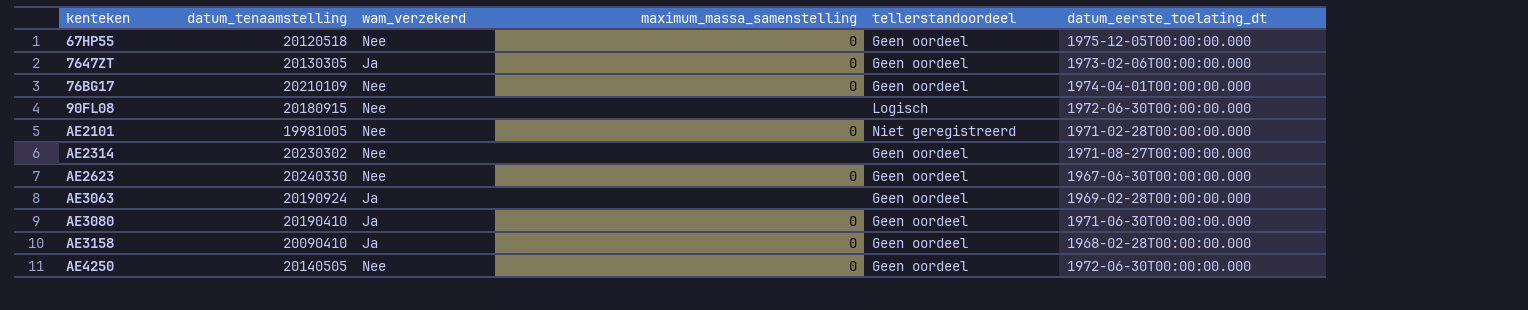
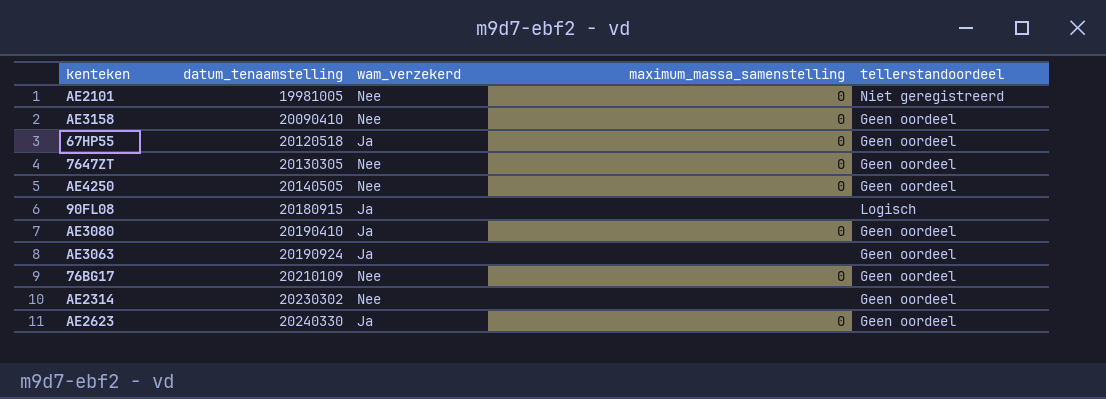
row order: none -> datum_tenaamstelling ascending
column datum_eerste_toelating_dt | position: 6 -> none
AE3158 | wam_verzekerd: Ja -> Nee
67HP55 | wam_verzekerd: Nee -> Ja
7647ZT | wam_verzekerd: Ja -> Nee
90FL08 | wam_verzekerd: Nee -> Ja
AE2623 | wam_verzekerd: Nee -> Ja

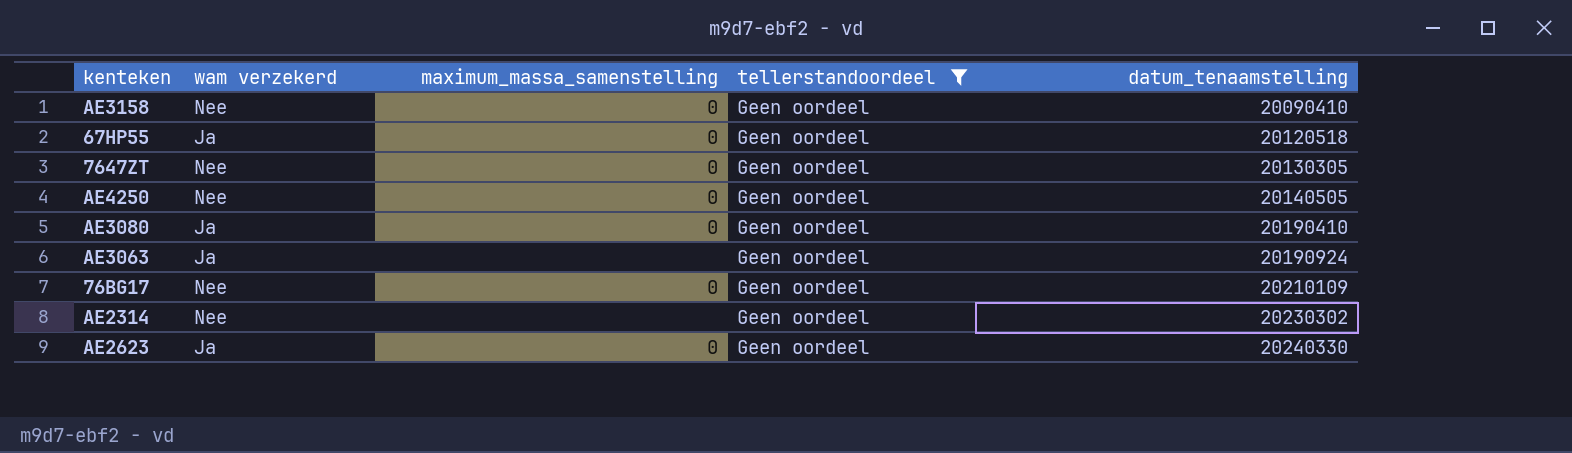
filter: none -> tellerstandoordeel = Geen oordeel
column name: wam_verzekerd -> wam verzekerd
column datum_tenaamstelling | position: 2 -> 5

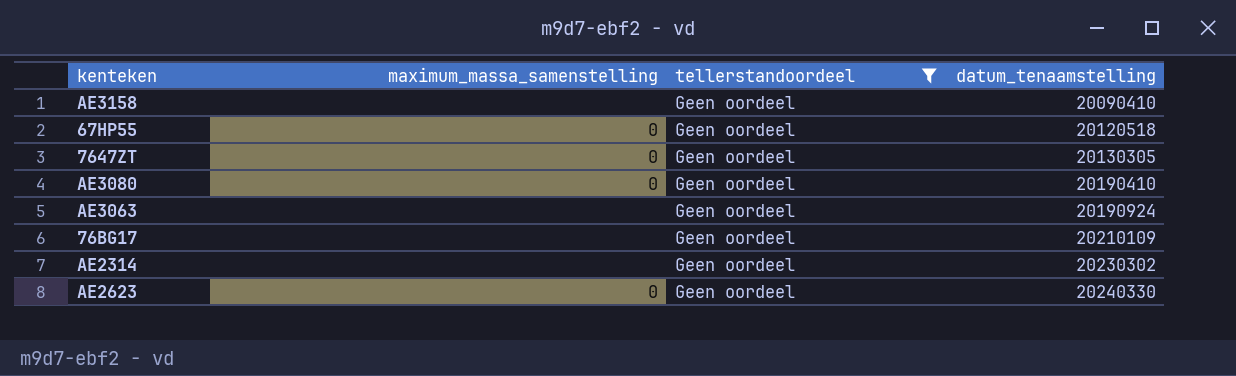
column wam verzekerd | position: 2 -> none
row AE4250: Nee | 0 | Geen oordeel | 20140505 -> none
AE3158 | maximum_massa_samenstelling: 0 -> none
76BG17 | maximum_massa_samenstelling: 0 -> none

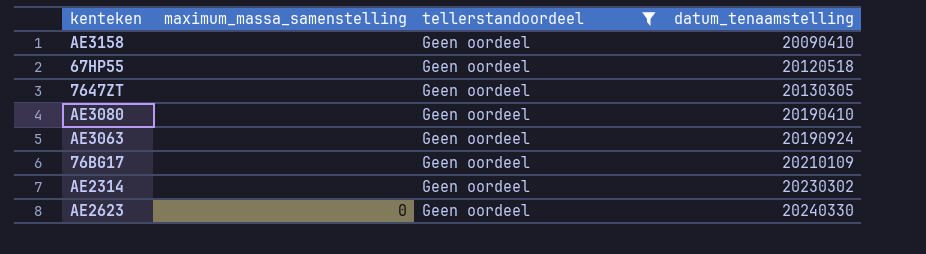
67HP55 | maximum_massa_samenstelling: 0 -> none
7647ZT | maximum_massa_samenstelling: 0 -> none
AE3080 | maximum_massa_samenstelling: 0 -> none

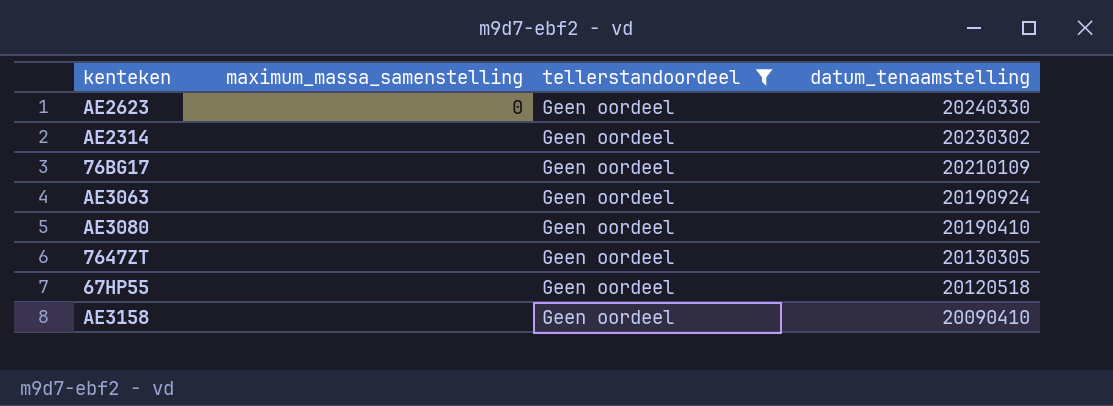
row order: datum_tenaamstelling ascending -> datum_tenaamstelling descending

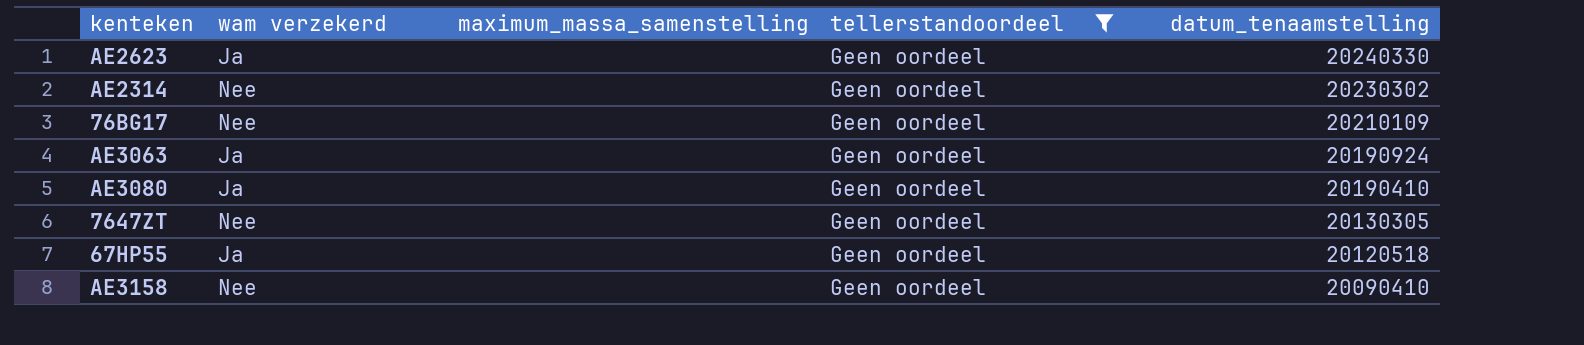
column wam verzekerd | position: none -> 2
AE2623 | maximum_massa_samenstelling: 0 -> none

